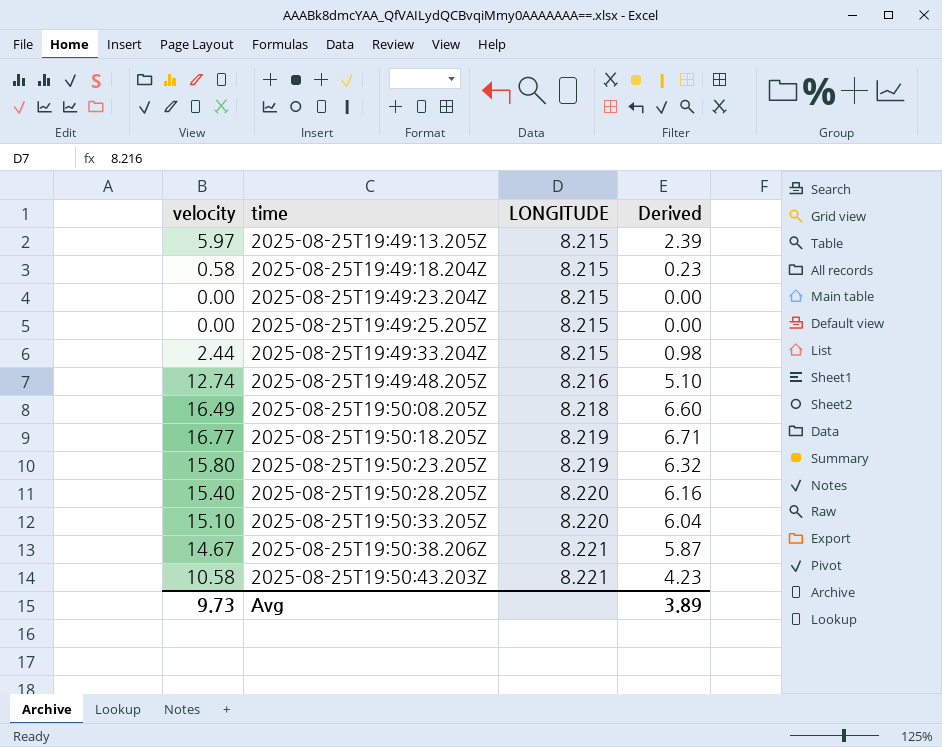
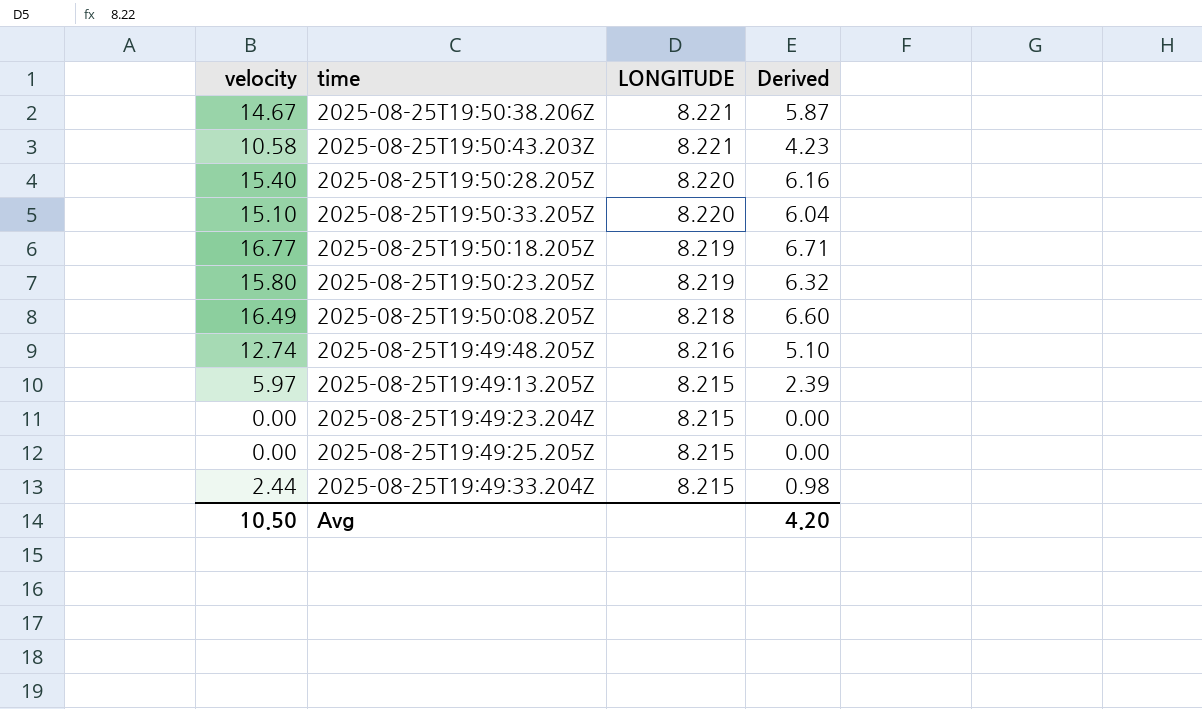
row order: time ascending -> LONGITUDE descending
row 2025-08-25T19:49:18.204Z: 0.58 | 8.215 | 0.23 -> none
Avg | velocity: 9.73 -> 10.50
Avg | Derived: 3.89 -> 4.20

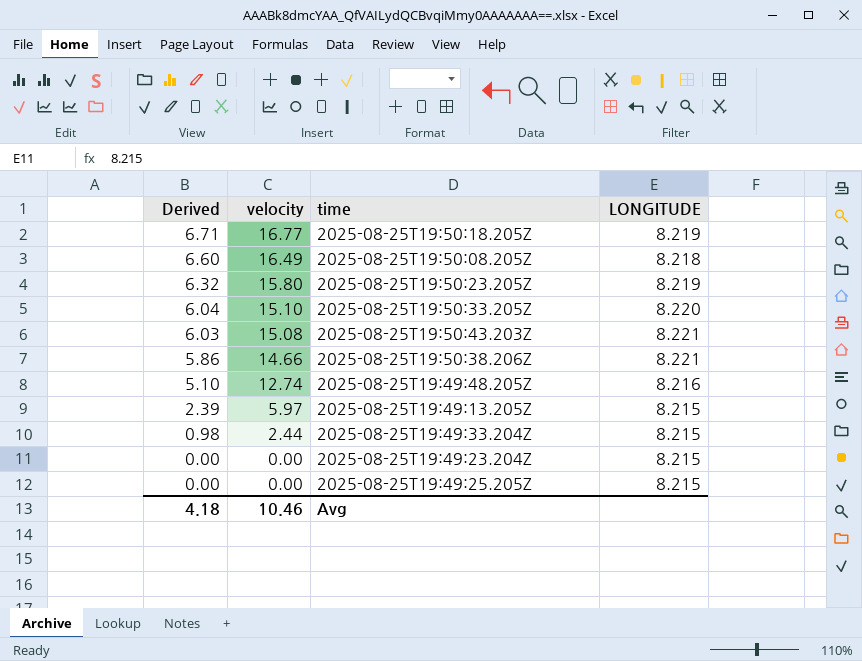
row order: LONGITUDE descending -> Derived descending
column Derived | position: 4 -> 1
row 2025-08-25T19:50:28.205Z: 15.40 | 8.220 | 6.16 -> none
2025-08-25T19:50:43.203Z | Derived: 4.23 -> 6.03
2025-08-25T19:50:43.203Z | velocity: 10.58 -> 15.08
2025-08-25T19:50:38.206Z | Derived: 5.87 -> 5.86
2025-08-25T19:50:38.206Z | velocity: 14.67 -> 14.66
Avg | Derived: 4.20 -> 4.18
Avg | velocity: 10.50 -> 10.46

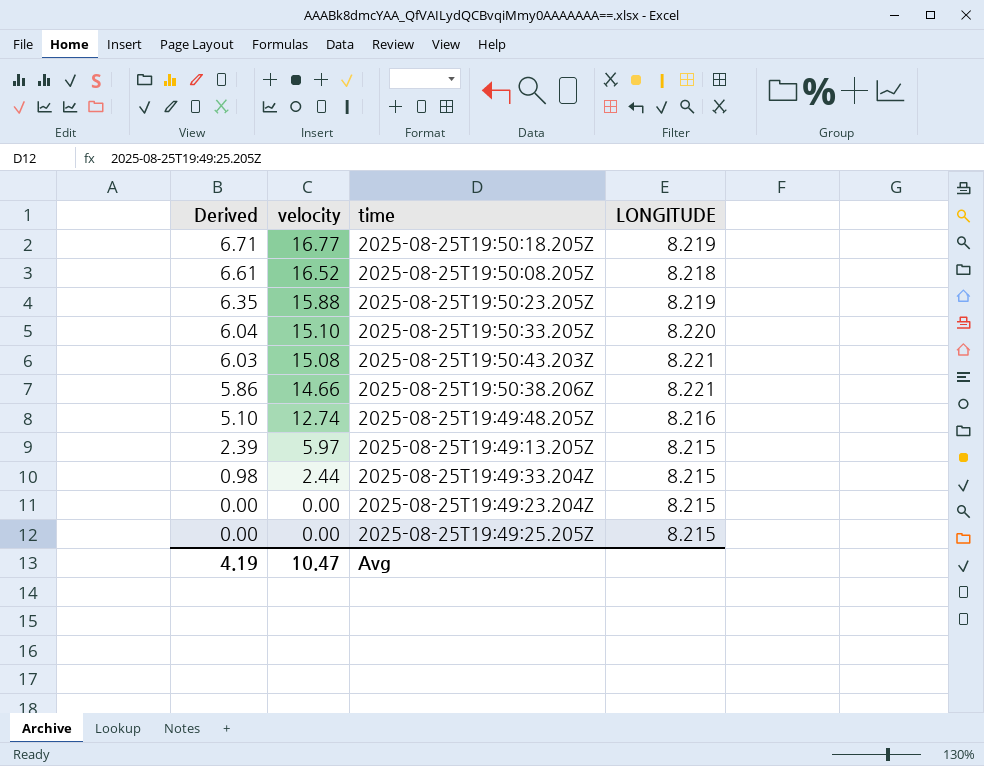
2025-08-25T19:50:08.205Z | Derived: 6.60 -> 6.61
2025-08-25T19:50:08.205Z | velocity: 16.49 -> 16.52
2025-08-25T19:50:23.205Z | Derived: 6.32 -> 6.35
2025-08-25T19:50:23.205Z | velocity: 15.80 -> 15.88
Avg | Derived: 4.18 -> 4.19
Avg | velocity: 10.46 -> 10.47

